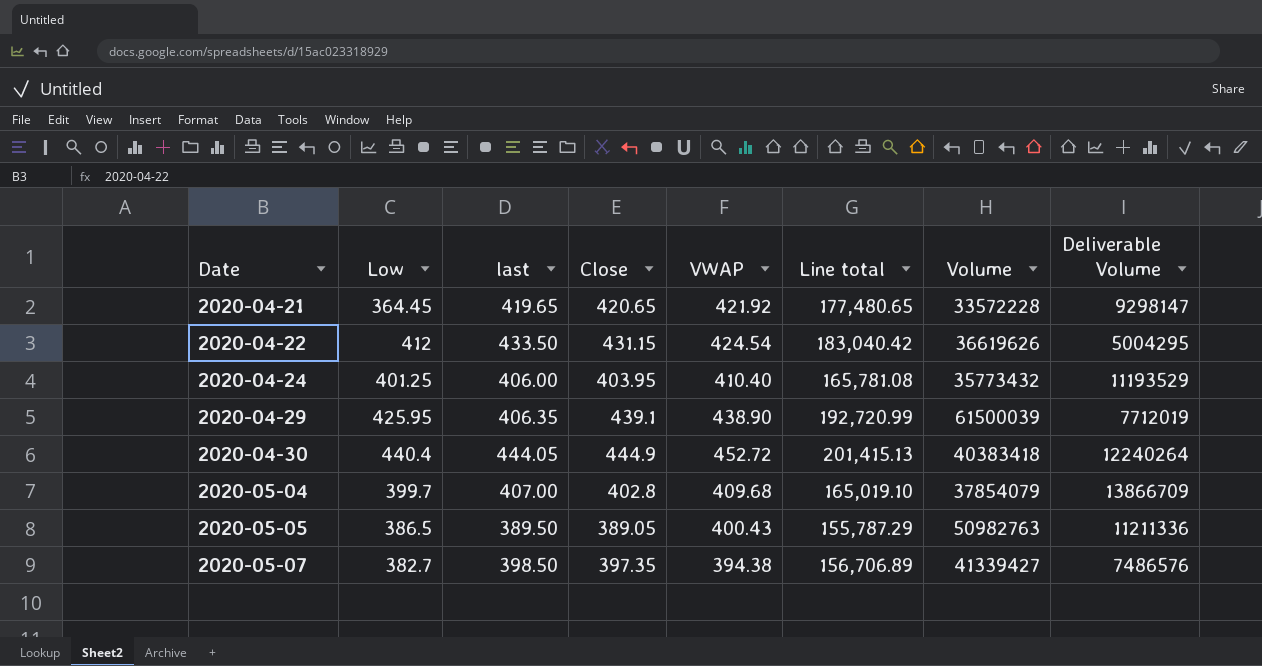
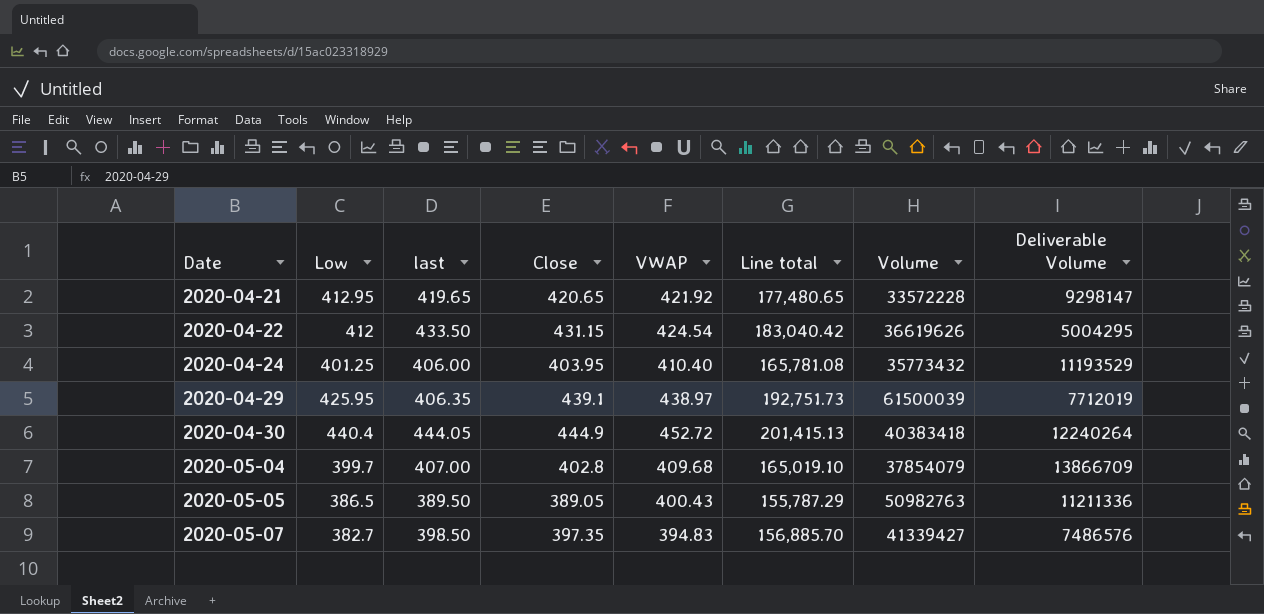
2020-04-21 | Low: 364.45 -> 412.95
2020-04-29 | VWAP: 438.90 -> 438.97
2020-04-29 | Line total: 192,720.99 -> 192,751.73
2020-05-07 | VWAP: 394.38 -> 394.83
2020-05-07 | Line total: 156,706.89 -> 156,885.70

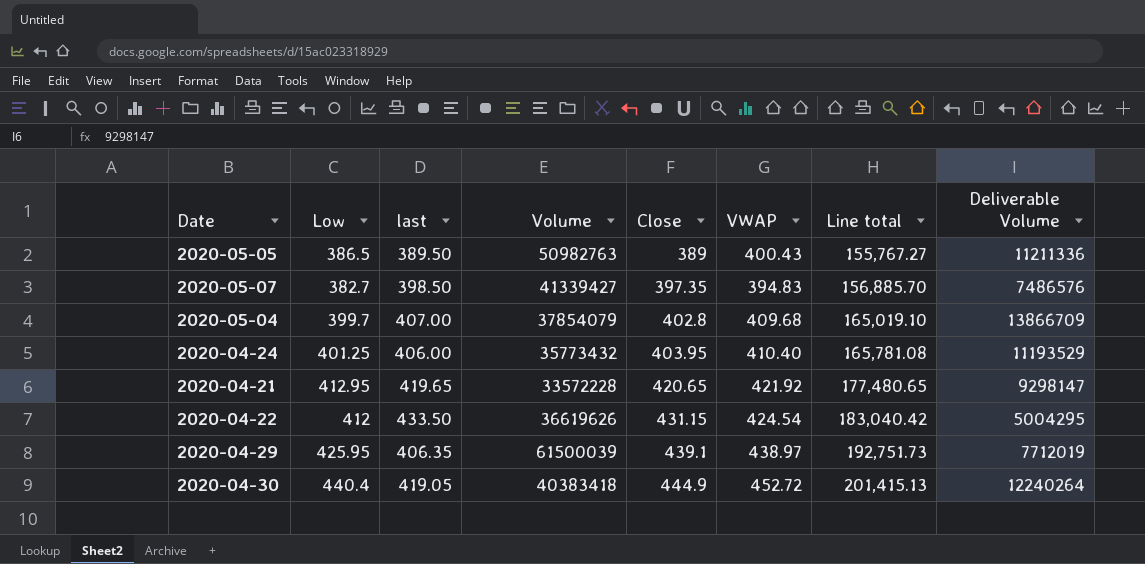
row order: Date ascending -> Close ascending
column Volume | position: 7 -> 4
2020-05-05 | Close: 389.05 -> 389
2020-05-05 | Line total: 155,787.29 -> 155,767.27
2020-04-30 | last: 444.05 -> 419.05

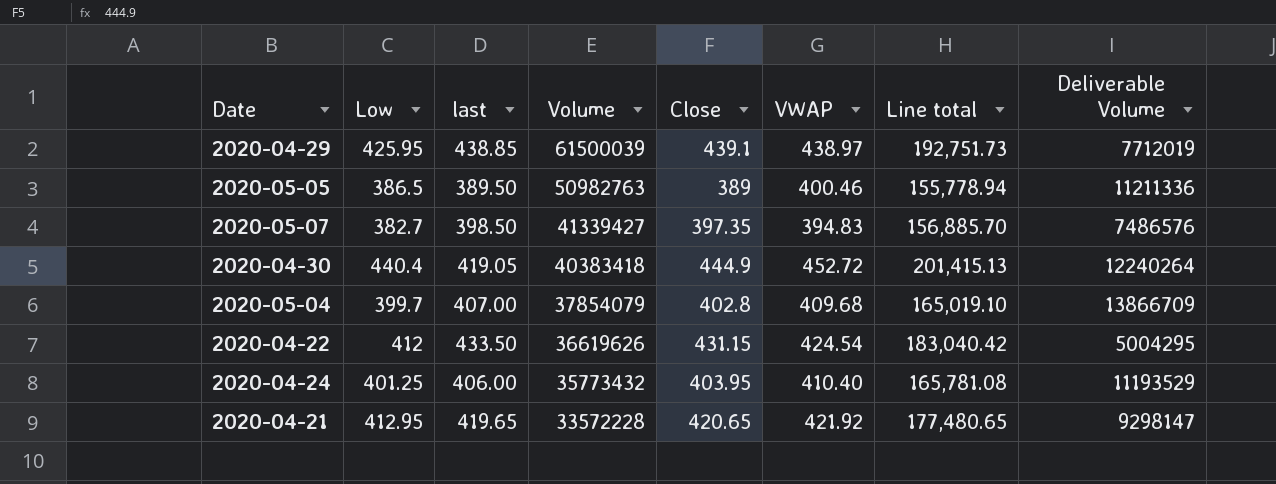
row order: Close ascending -> Volume descending
2020-04-29 | last: 406.35 -> 438.85
2020-05-05 | VWAP: 400.43 -> 400.46
2020-05-05 | Line total: 155,767.27 -> 155,778.94

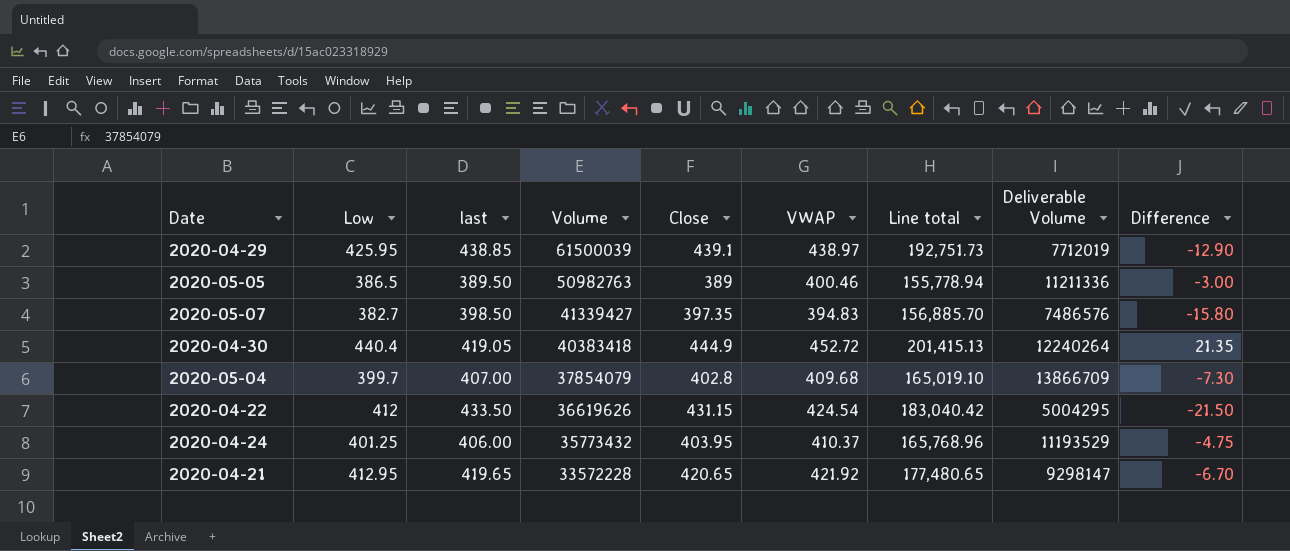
column Difference | formula: none -> [Low] - [last]
2020-04-24 | VWAP: 410.40 -> 410.37
2020-04-24 | Line total: 165,781.08 -> 165,768.96

